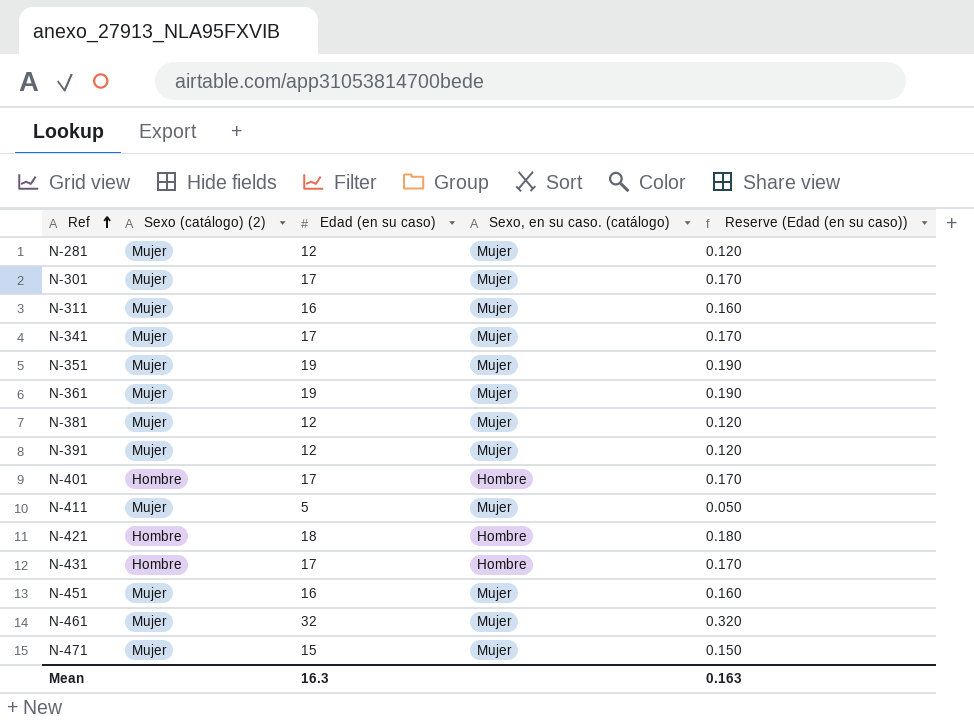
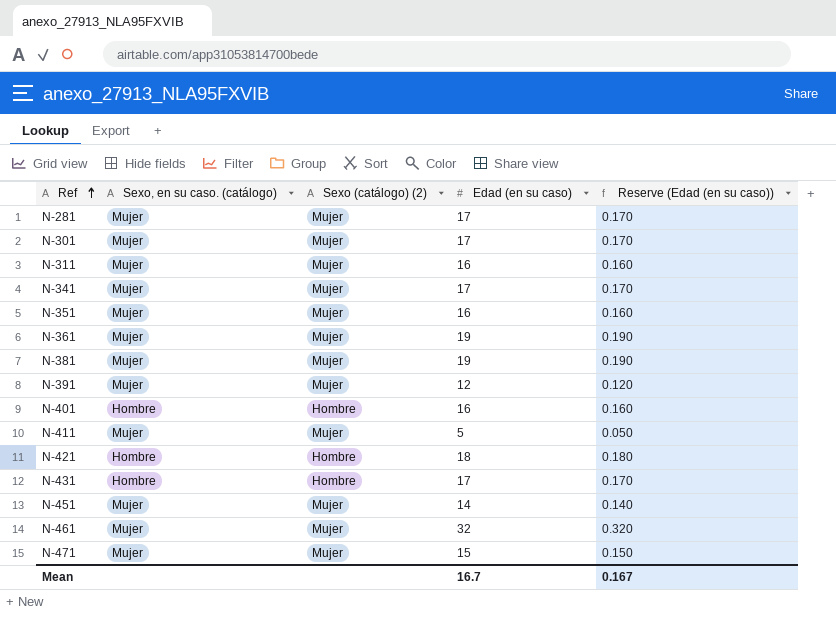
column Sexo, en su caso. (catálogo) | position: 4 -> 2
N-281 | Edad (en su caso): 12 -> 17
N-281 | Reserve (Edad (en su caso)): 0.120 -> 0.170
N-351 | Edad (en su caso): 19 -> 16
N-351 | Reserve (Edad (en su caso)): 0.190 -> 0.160
N-381 | Edad (en su caso): 12 -> 19
N-381 | Reserve (Edad (en su caso)): 0.120 -> 0.190
N-401 | Edad (en su caso): 17 -> 16
N-401 | Reserve (Edad (en su caso)): 0.170 -> 0.160
N-451 | Edad (en su caso): 16 -> 14
N-451 | Reserve (Edad (en su caso)): 0.160 -> 0.140
Mean | Edad (en su caso): 16.3 -> 16.7
Mean | Reserve (Edad (en su caso)): 0.163 -> 0.167

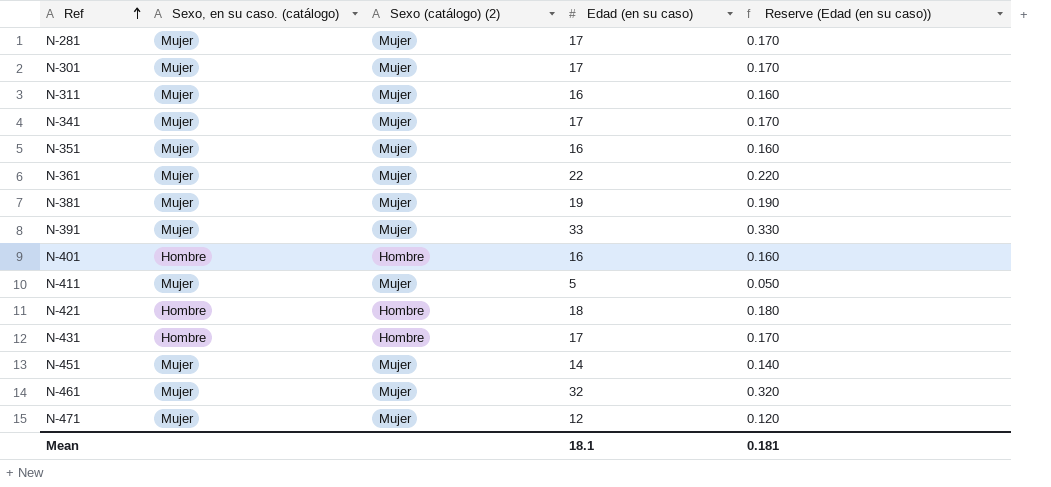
N-361 | Edad (en su caso): 19 -> 22
N-361 | Reserve (Edad (en su caso)): 0.190 -> 0.220
N-391 | Edad (en su caso): 12 -> 33
N-391 | Reserve (Edad (en su caso)): 0.120 -> 0.330
N-471 | Edad (en su caso): 15 -> 12
N-471 | Reserve (Edad (en su caso)): 0.150 -> 0.120
Mean | Edad (en su caso): 16.7 -> 18.1
Mean | Reserve (Edad (en su caso)): 0.167 -> 0.181

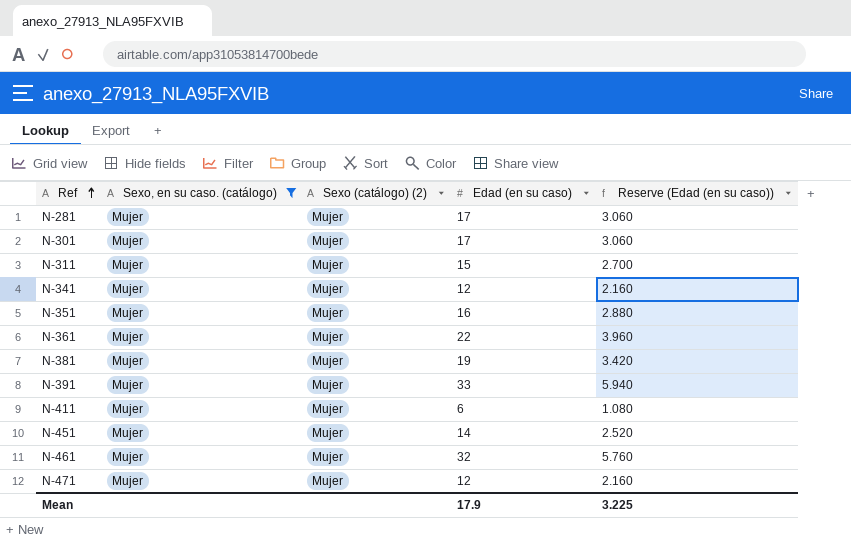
filter: none -> Sexo, en su caso. (catálogo) = Mujer
column Reserve (Edad (en su caso)) | formula: [Edad (en su caso)] * 0.01 -> [Edad (en su caso)] * 0.18
N-311 | Edad (en su caso): 16 -> 15
N-341 | Edad (en su caso): 17 -> 12
N-411 | Edad (en su caso): 5 -> 6
Mean | Edad (en su caso): 18.1 -> 17.9
Mean | Reserve (Edad (en su caso)): 0.181 -> 3.225

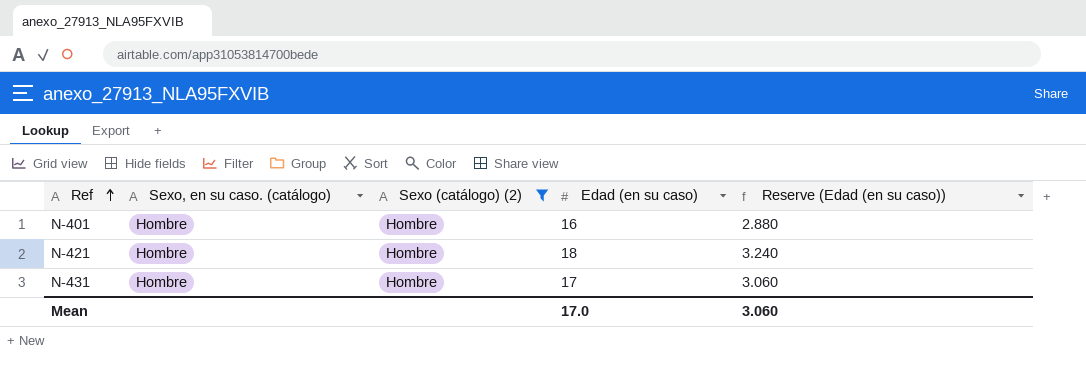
filter: Sexo, en su caso. (catálogo) = Mujer -> Sexo (catálogo) (2) = Hombre
Mean | Edad (en su caso): 17.9 -> 17.0
Mean | Reserve (Edad (en su caso)): 3.225 -> 3.060

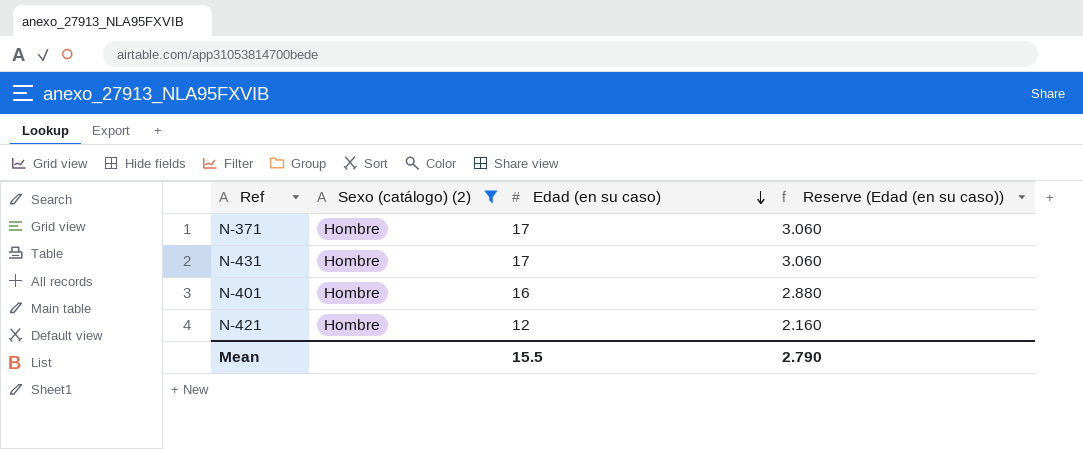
row order: Ref ascending -> Edad (en su caso) descending
column Sexo, en su caso. (catálogo) | position: 2 -> none
row N-371: none -> Hombre | 17 | 3.060
N-421 | Edad (en su caso): 18 -> 12
N-421 | Reserve (Edad (en su caso)): 3.240 -> 2.160
Mean | Edad (en su caso): 17.0 -> 15.5
Mean | Reserve (Edad (en su caso)): 3.060 -> 2.790

